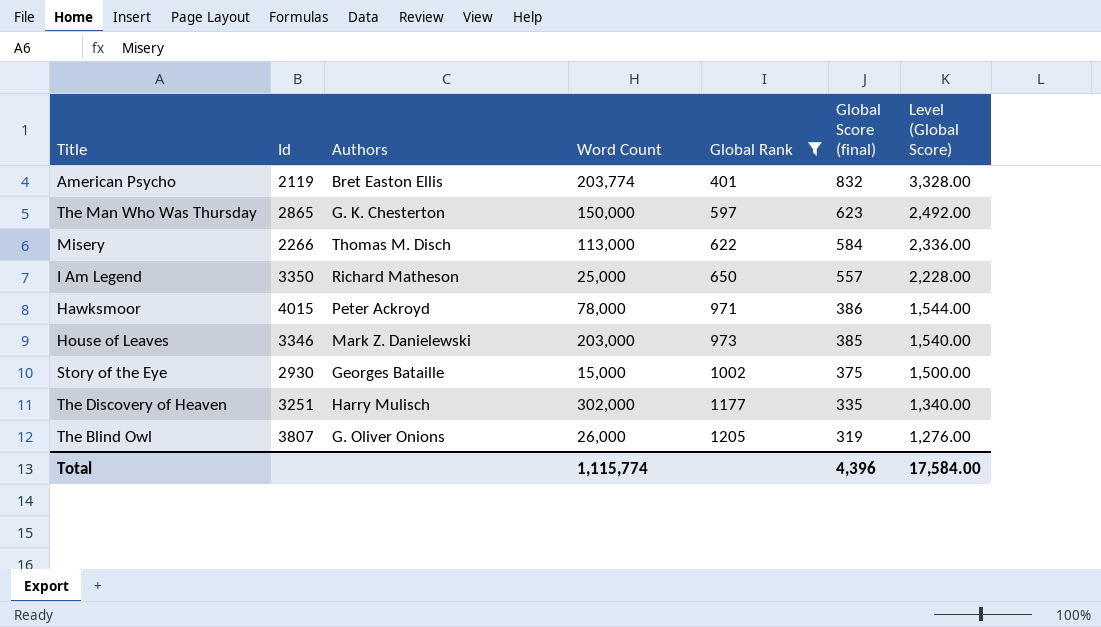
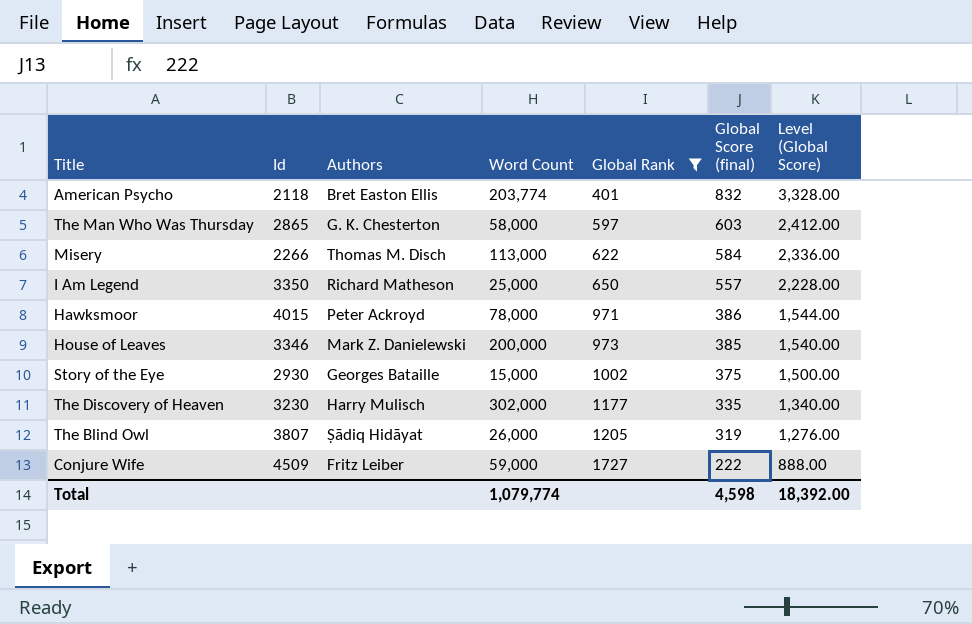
American Psycho | Id: 2119 -> 2118
The Man Who Was Thursday | Word Count: 150,000 -> 58,000
The Man Who Was Thursday | Global Score (final): 623 -> 603
The Man Who Was Thursday | Level (Global Score): 2,492.00 -> 2,412.00
House of Leaves | Word Count: 203,000 -> 200,000
The Discovery of Heaven | Id: 3251 -> 3230
The Blind Owl | Authors: G. Oliver Onions -> Ṣādiq Hidāyat
row Conjure Wife: none -> 4509 | Fritz Leiber | 59,000 | 1727 | 222 | 888.00
Total | Word Count: 1,115,774 -> 1,079,774
Total | Global Score (final): 4,396 -> 4,598
Total | Level (Global Score): 17,584.00 -> 18,392.00

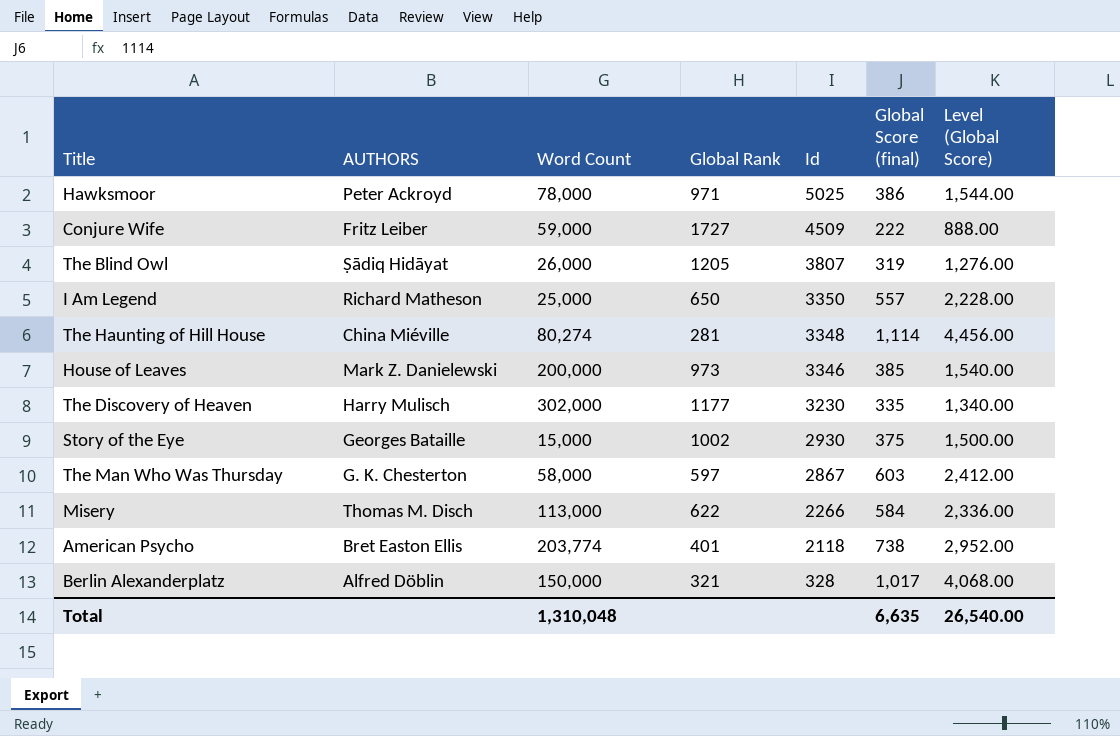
filter: Global Rank >= 401 -> none
row order: Global Rank ascending -> Id descending
column name: Authors -> AUTHORS
column Id | position: 2 -> 5
Hawksmoor | Id: 4015 -> 5025
The Man Who Was Thursday | Id: 2865 -> 2867
American Psycho | Global Score (final): 832 -> 738
American Psycho | Level (Global Score): 3,328.00 -> 2,952.00
Total | Word Count: 1,079,774 -> 1,310,048
Total | Global Score (final): 4,598 -> 6,635
Total | Level (Global Score): 18,392.00 -> 26,540.00

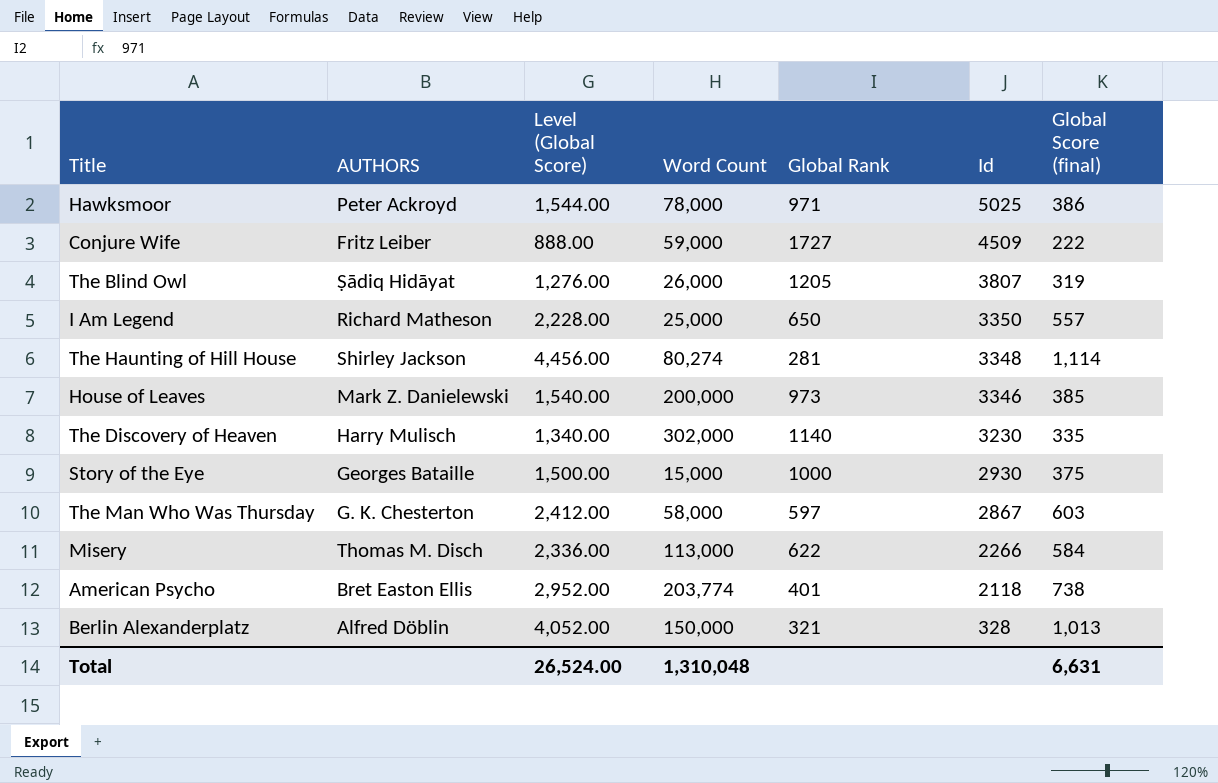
column Level (Global Score) | position: 7 -> 3
The Haunting of Hill House | AUTHORS: China Miéville -> Shirley Jackson
The Discovery of Heaven | Global Rank: 1177 -> 1140
Story of the Eye | Global Rank: 1002 -> 1000
Berlin Alexanderplatz | Level (Global Score): 4,068.00 -> 4,052.00
Berlin Alexanderplatz | Global Score (final): 1,017 -> 1,013
Total | Level (Global Score): 26,540.00 -> 26,524.00
Total | Global Score (final): 6,635 -> 6,631

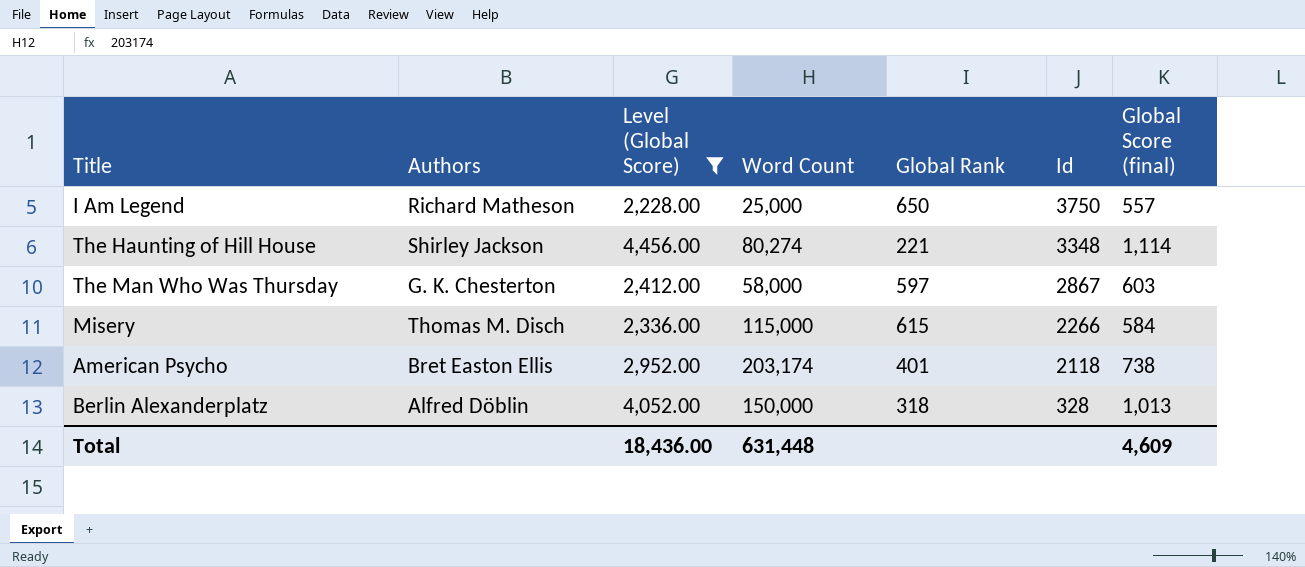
filter: none -> Level (Global Score) >= 2,228.00
column name: AUTHORS -> Authors
I Am Legend | Id: 3350 -> 3750
The Haunting of Hill House | Global Rank: 281 -> 221
Misery | Word Count: 113,000 -> 115,000
Misery | Global Rank: 622 -> 615
American Psycho | Word Count: 203,774 -> 203,174
Berlin Alexanderplatz | Global Rank: 321 -> 318
Total | Level (Global Score): 26,524.00 -> 18,436.00
Total | Word Count: 1,310,048 -> 631,448
Total | Global Score (final): 6,631 -> 4,609

